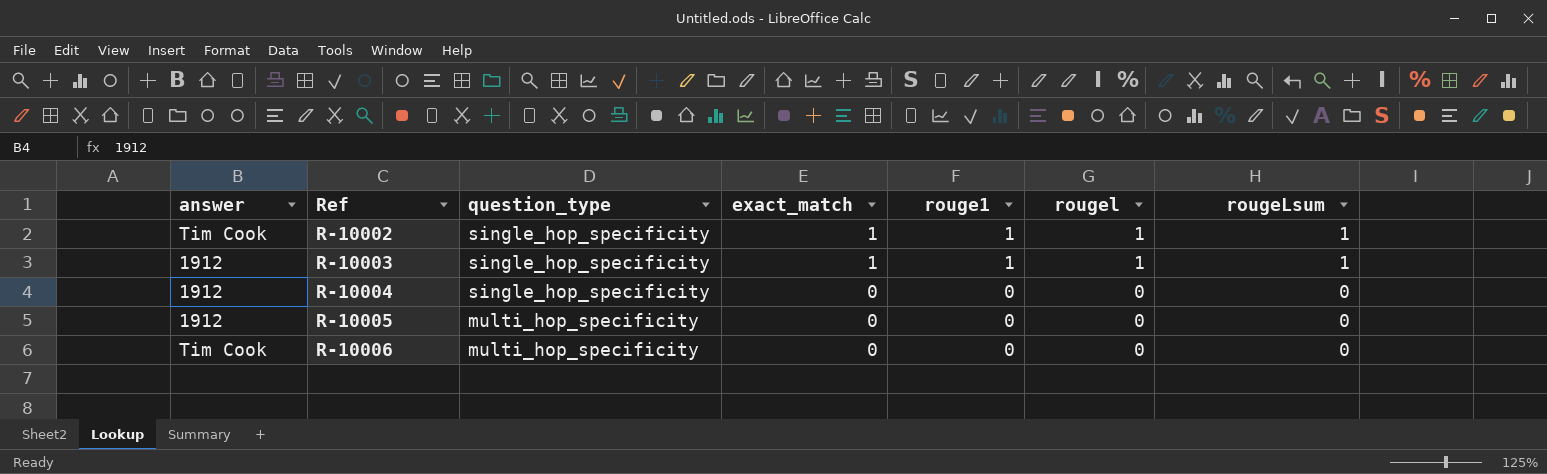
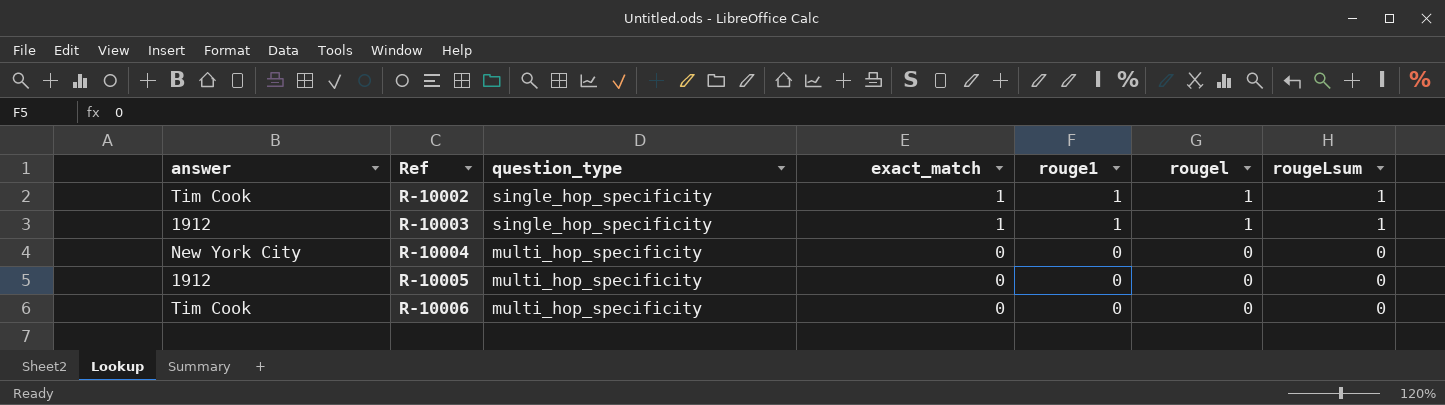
R-10004 | answer: 1912 -> New York City
R-10004 | question_type: single_hop_specificity -> multi_hop_specificity

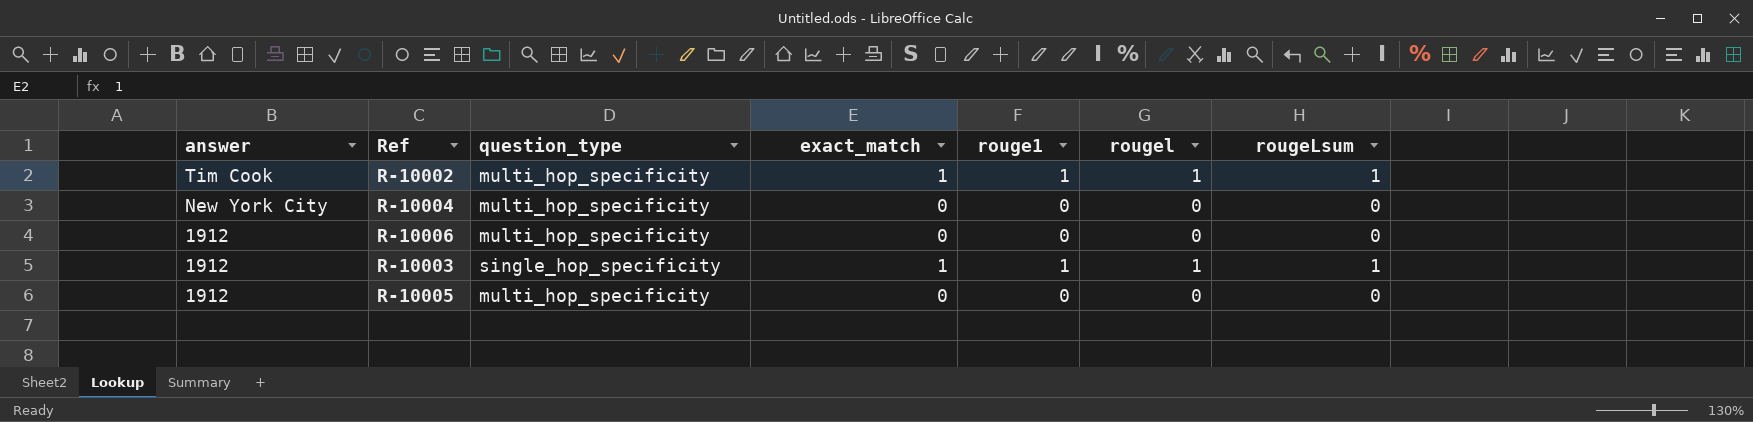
row order: Ref ascending -> answer descending
R-10002 | question_type: single_hop_specificity -> multi_hop_specificity
R-10006 | answer: Tim Cook -> 1912

